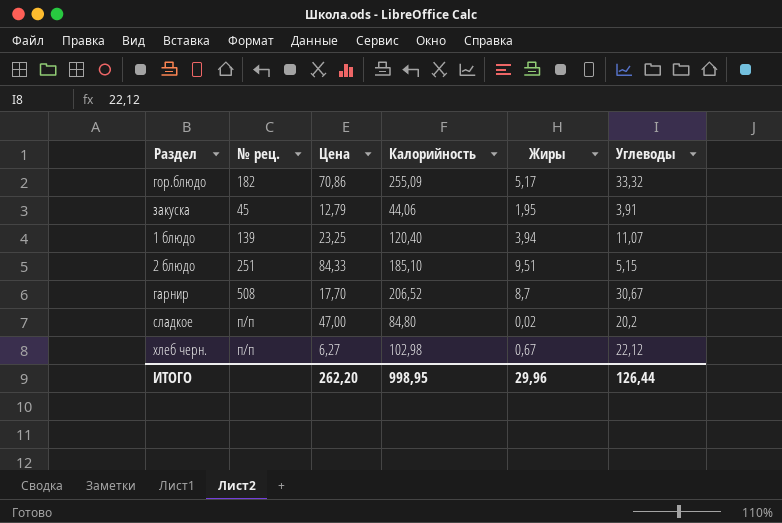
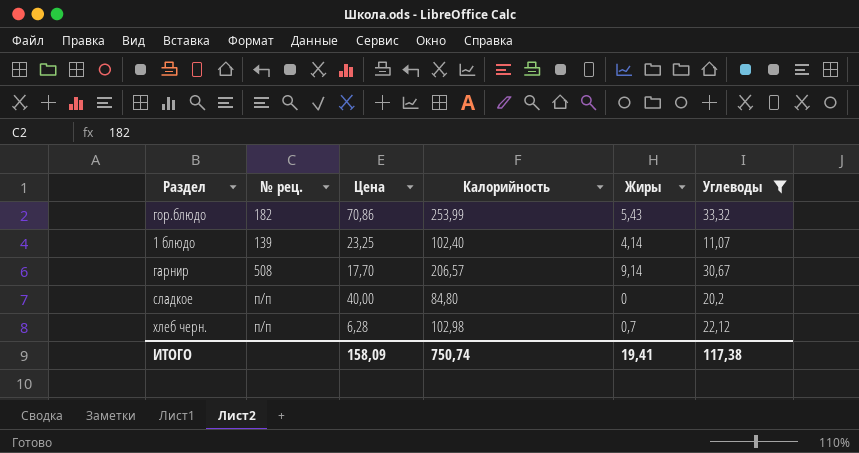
filter: none -> Углеводы >= 11,07
гор.блюдо | Калорийность: 255,09 -> 253,99
гор.блюдо | Жиры: 5,17 -> 5,43
1 блюдо | Калорийность: 120,40 -> 102,40
1 блюдо | Жиры: 3,94 -> 4,14
гарнир | Калорийность: 206,52 -> 206,57
гарнир | Жиры: 8,7 -> 9,14
сладкое | Цена: 47,00 -> 40,00
сладкое | Жиры: 0,02 -> 0
хлеб черн. | Цена: 6,27 -> 6,28
хлеб черн. | Жиры: 0,67 -> 0,7
ИТОГО | Цена: 262,20 -> 158,09
ИТОГО | Калорийность: 998,95 -> 750,74
ИТОГО | Жиры: 29,96 -> 19,41
ИТОГО | Углеводы: 126,44 -> 117,38

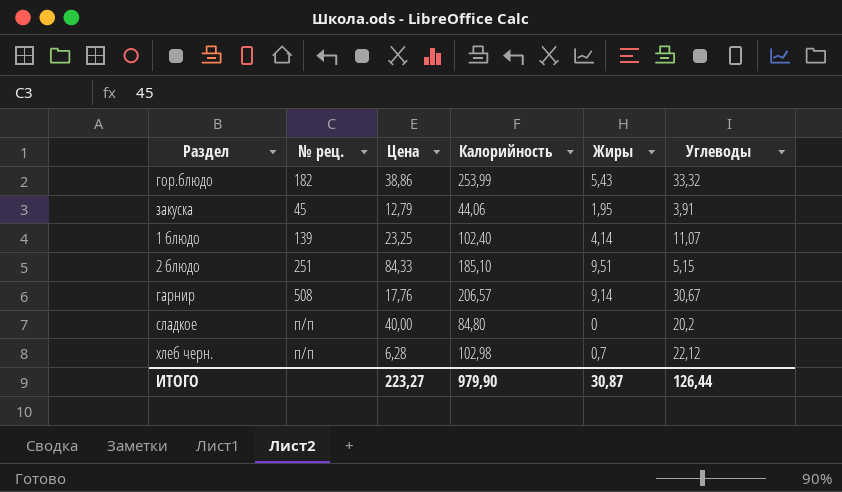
filter: Углеводы >= 11,07 -> none
гор.блюдо | Цена: 70,86 -> 38,86
гарнир | Цена: 17,70 -> 17,76
ИТОГО | Цена: 158,09 -> 223,27
ИТОГО | Калорийность: 750,74 -> 979,90
ИТОГО | Жиры: 19,41 -> 30,87
ИТОГО | Углеводы: 117,38 -> 126,44

